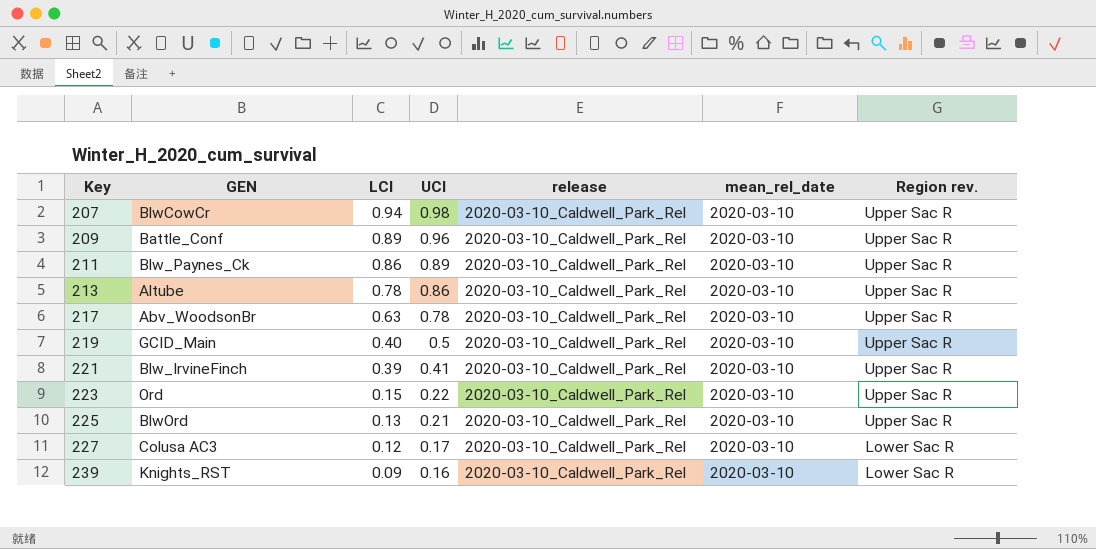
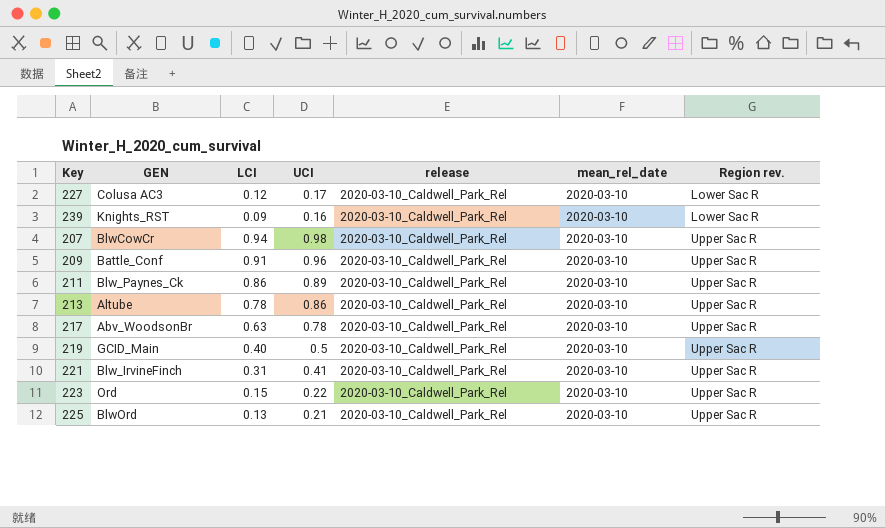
row order: Key ascending -> Region rev. ascending
209 | LCI: 0.89 -> 0.91
221 | LCI: 0.39 -> 0.31

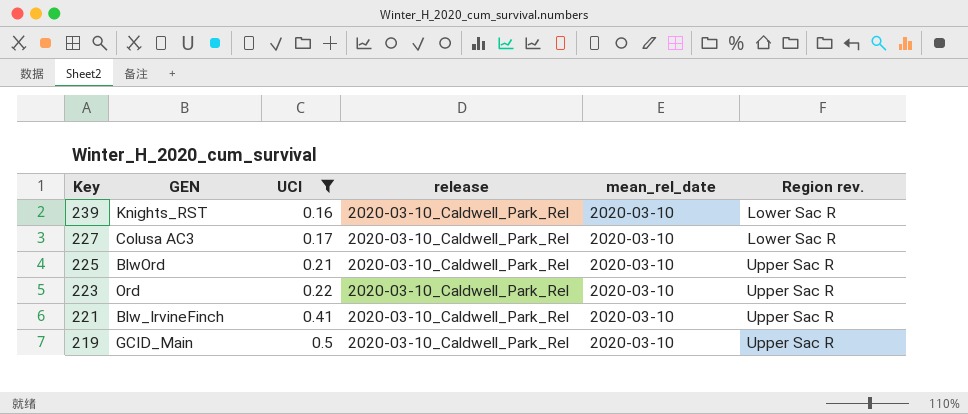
filter: none -> UCI <= 0.5
row order: Region rev. ascending -> Key descending
column LCI | position: 3 -> none

